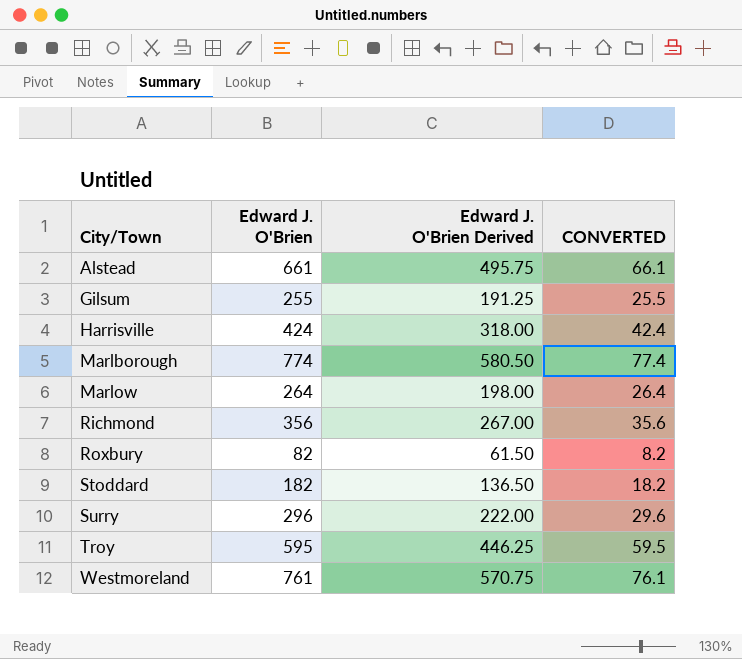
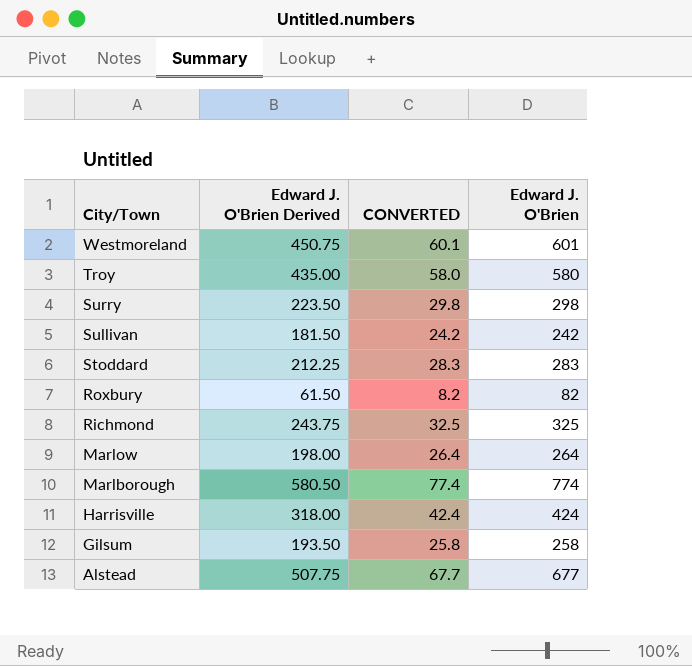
row order: City/Town ascending -> City/Town descending
column Edward J. O'Brien | position: 2 -> 4
Westmoreland | Edward J. O'Brien Derived: 570.75 -> 450.75
Westmoreland | CONVERTED: 76.1 -> 60.1
Westmoreland | Edward J. O'Brien: 761 -> 601
Troy | Edward J. O'Brien Derived: 446.25 -> 435.00
Troy | CONVERTED: 59.5 -> 58.0
Troy | Edward J. O'Brien: 595 -> 580
Surry | Edward J. O'Brien Derived: 222.00 -> 223.50
Surry | CONVERTED: 29.6 -> 29.8
Surry | Edward J. O'Brien: 296 -> 298
row Sullivan: none -> 181.50 | 24.2 | 242
Stoddard | Edward J. O'Brien Derived: 136.50 -> 212.25
Stoddard | CONVERTED: 18.2 -> 28.3
Stoddard | Edward J. O'Brien: 182 -> 283
Richmond | Edward J. O'Brien Derived: 267.00 -> 243.75
Richmond | CONVERTED: 35.6 -> 32.5
Richmond | Edward J. O'Brien: 356 -> 325
Gilsum | Edward J. O'Brien Derived: 191.25 -> 193.50
Gilsum | CONVERTED: 25.5 -> 25.8
Gilsum | Edward J. O'Brien: 255 -> 258
Alstead | Edward J. O'Brien Derived: 495.75 -> 507.75
Alstead | CONVERTED: 66.1 -> 67.7
Alstead | Edward J. O'Brien: 661 -> 677

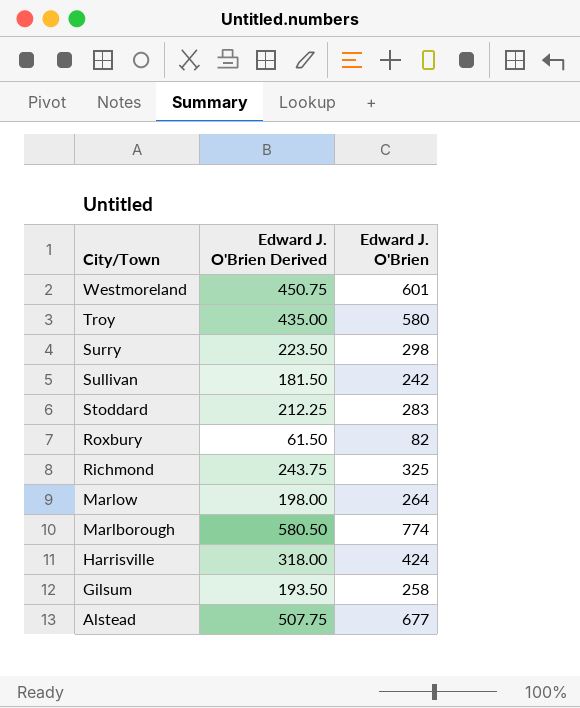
column CONVERTED | formula: [Edward J. O'Brien] * 0.1 -> none

